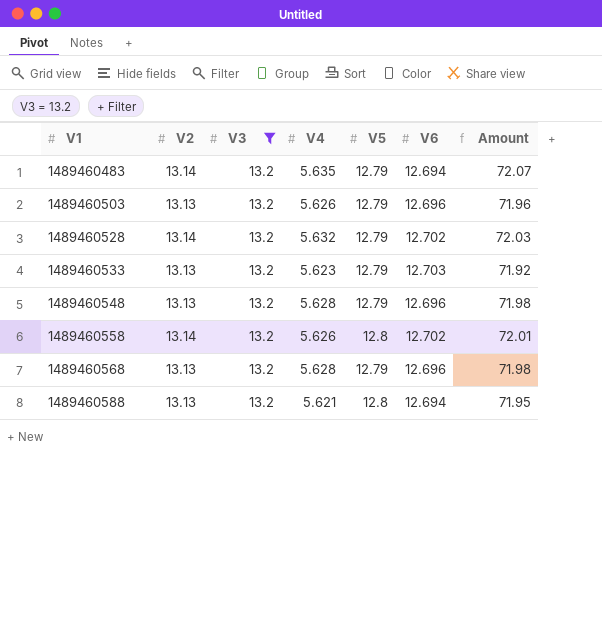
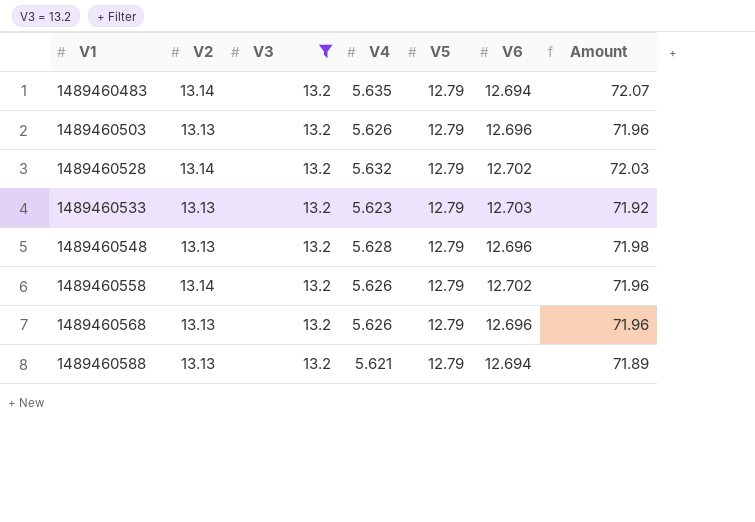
1489460558 | V5: 12.8 -> 12.79
1489460558 | Amount: 72.01 -> 71.96
1489460568 | V4: 5.628 -> 5.626
1489460568 | Amount: 71.98 -> 71.96
1489460588 | V5: 12.8 -> 12.79
1489460588 | Amount: 71.95 -> 71.89

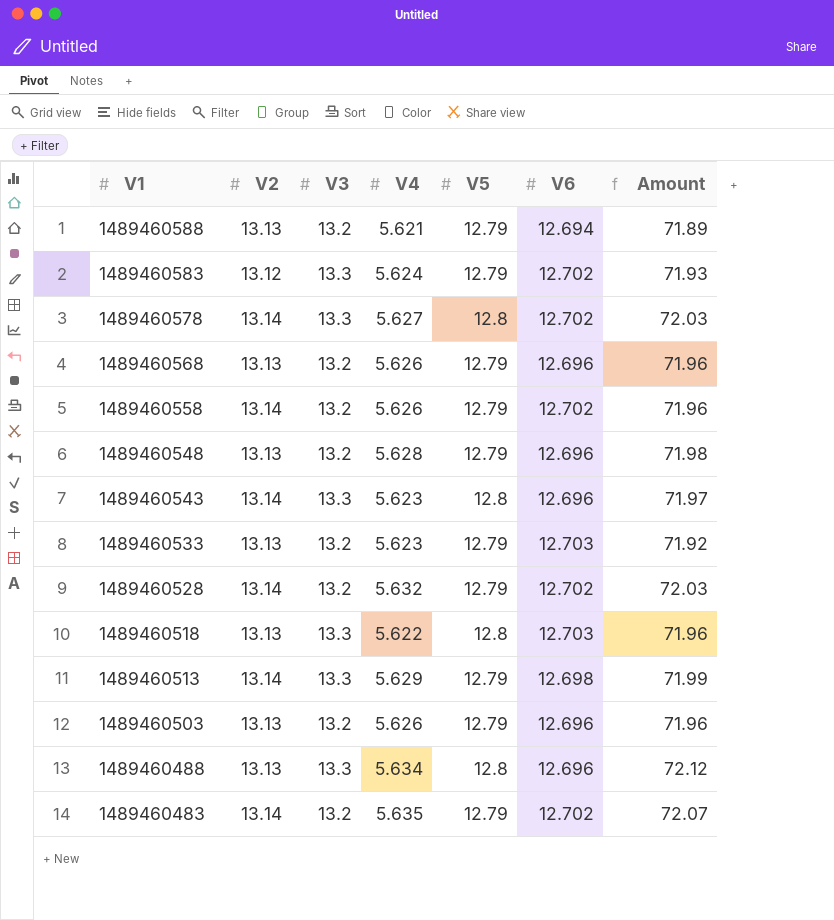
filter: V3 = 13.2 -> none
row order: V1 ascending -> V1 descending
1489460483 | V6: 12.694 -> 12.702

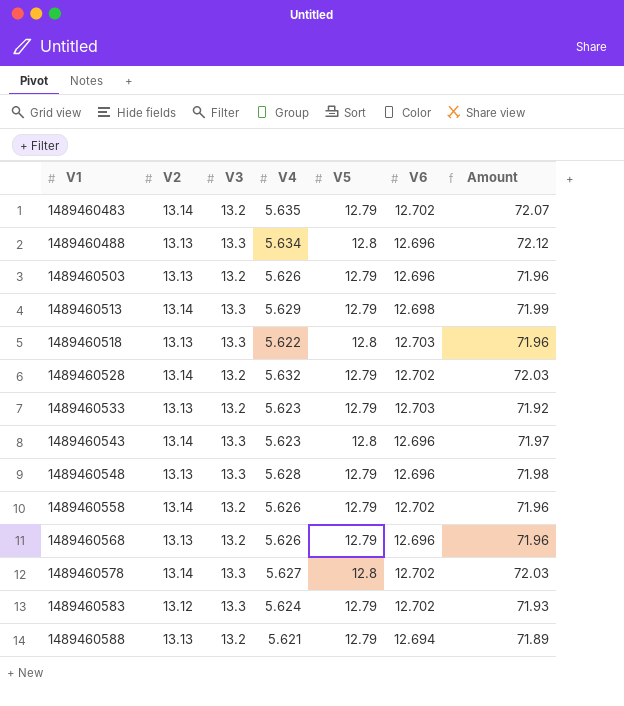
row order: V1 descending -> V1 ascending
1489460548 | V3: 13.2 -> 13.3

